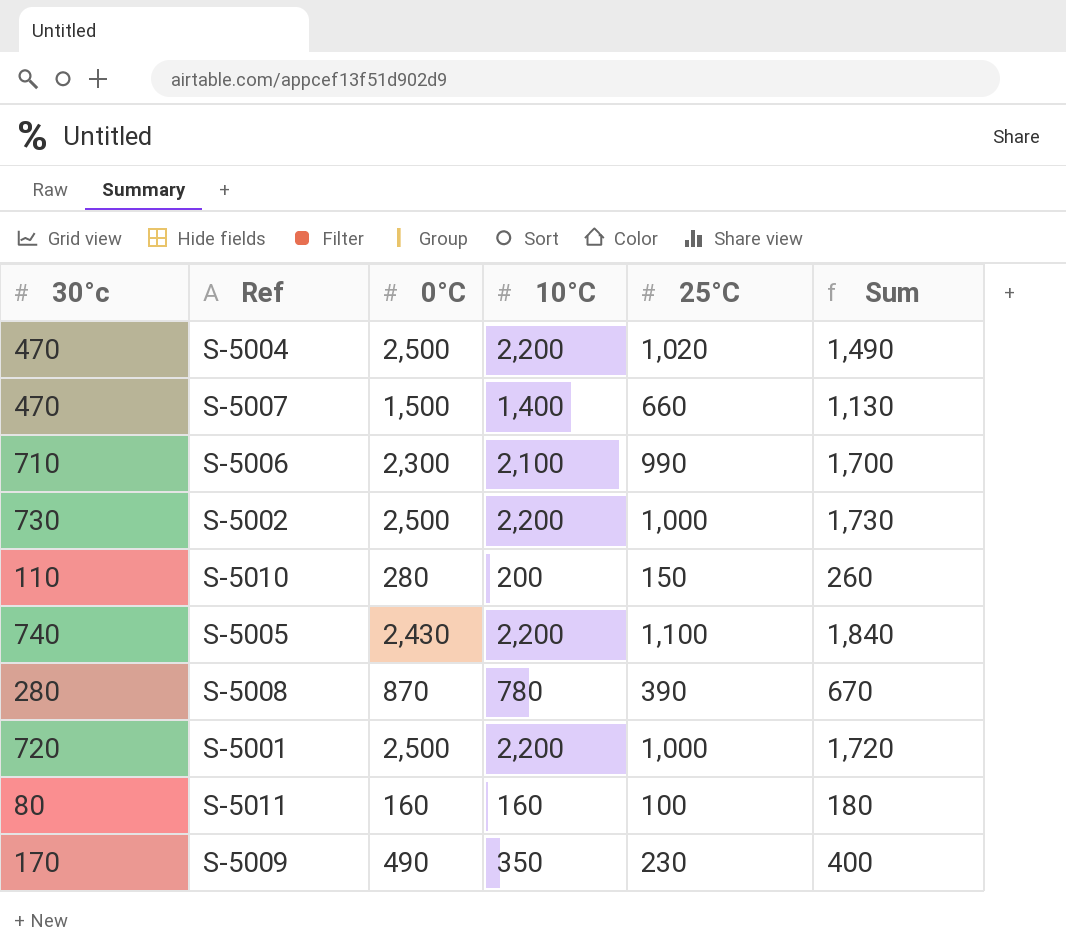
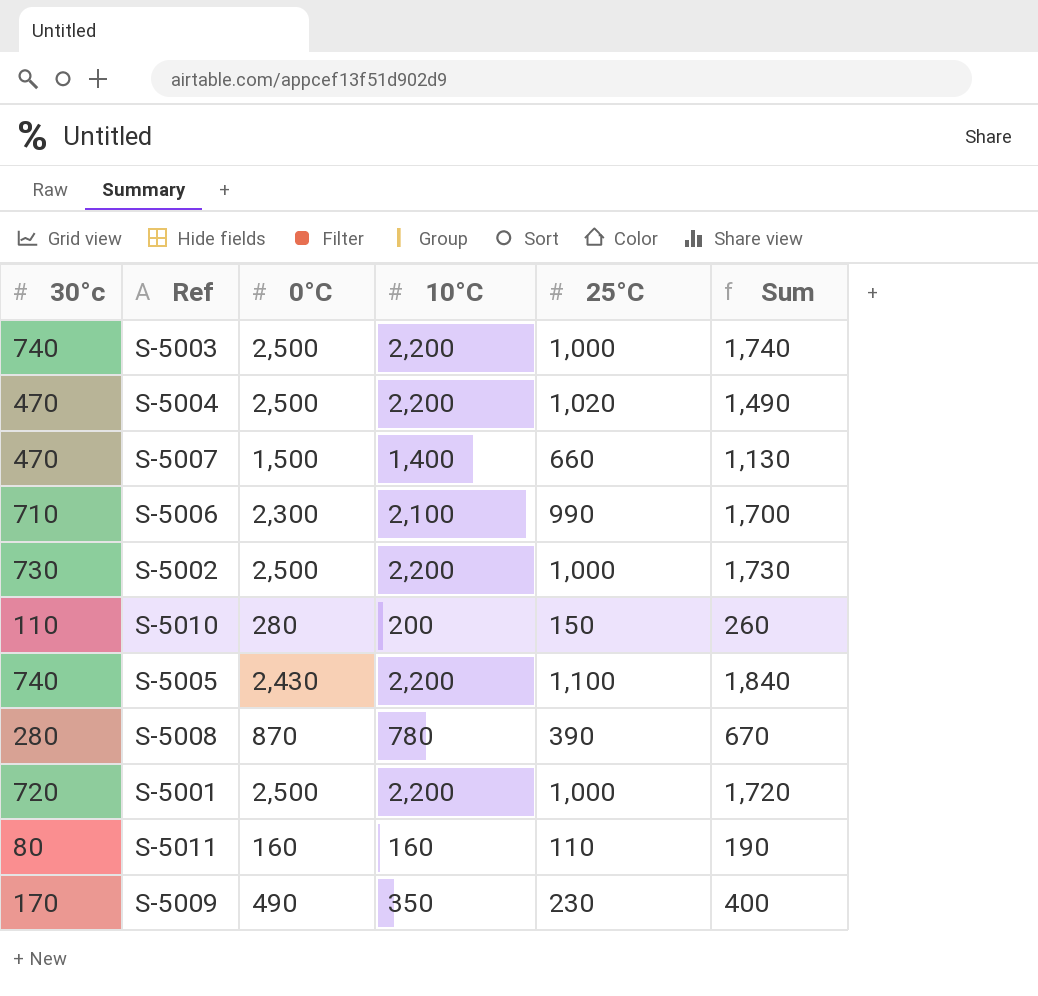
row S-5003: none -> 740 | 2,500 | 2,200 | 1,000 | 1,740
S-5011 | 25°C: 100 -> 110
S-5011 | Sum: 180 -> 190

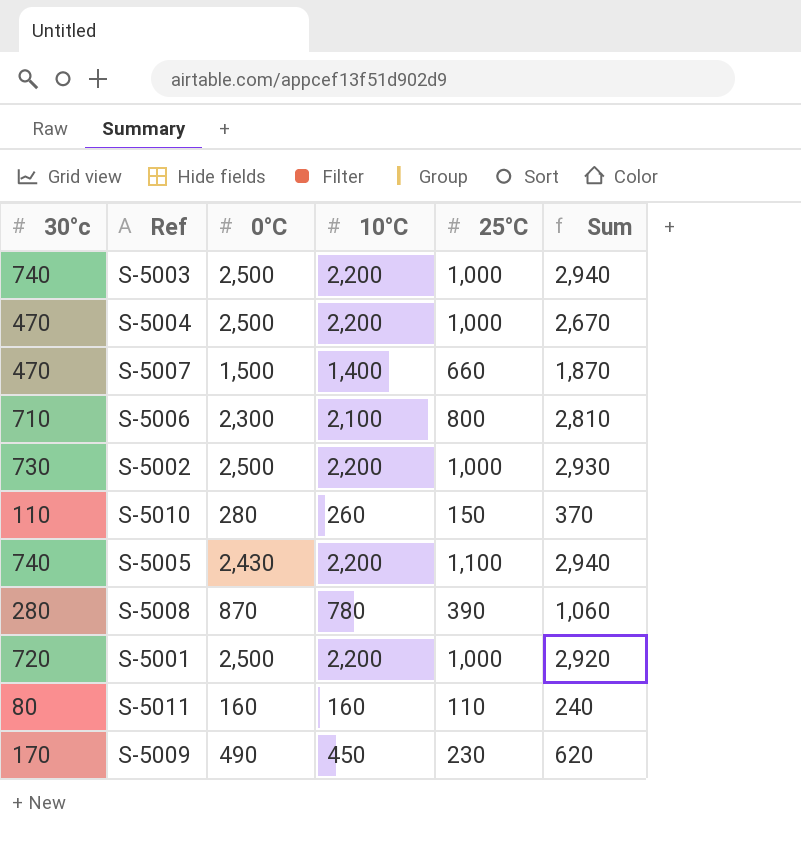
column Sum | formula: [30°c] + [25°C] -> [30°c] + [10°C]
S-5004 | 25°C: 1,020 -> 1,000
S-5006 | 25°C: 990 -> 800
S-5010 | 10°C: 200 -> 260
S-5009 | 10°C: 350 -> 450

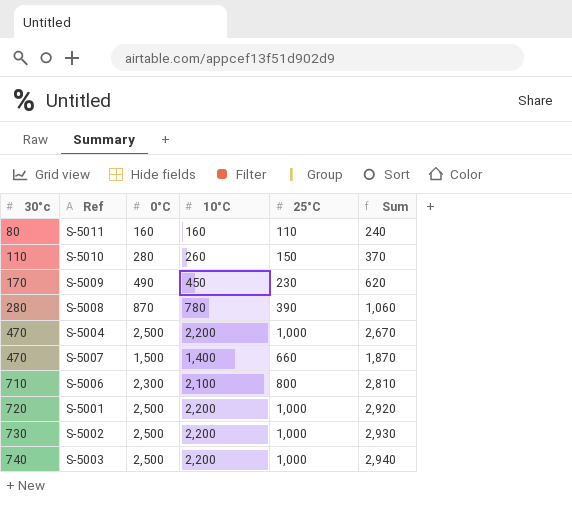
row order: none -> 30°c ascending
row S-5005: 740 | 2,430 | 2,200 | 1,100 | 2,940 -> none

